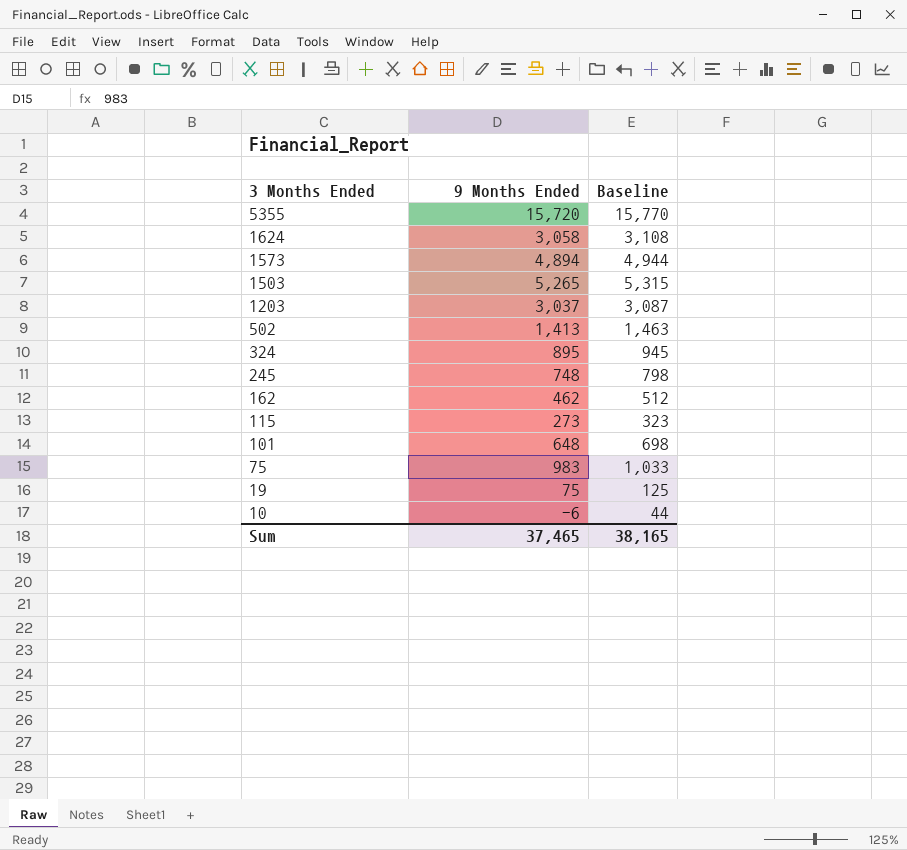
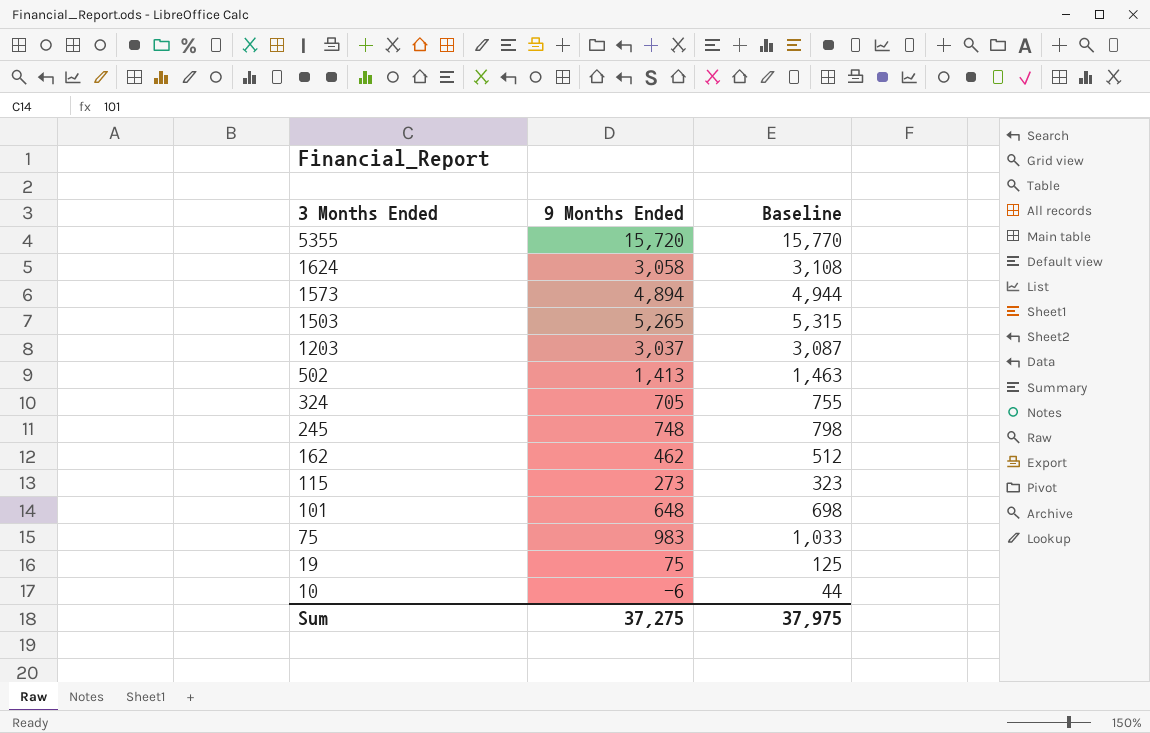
324 | 9 Months Ended: 895 -> 705
324 | Baseline: 945 -> 755
Sum | 9 Months Ended: 37,465 -> 37,275
Sum | Baseline: 38,165 -> 37,975

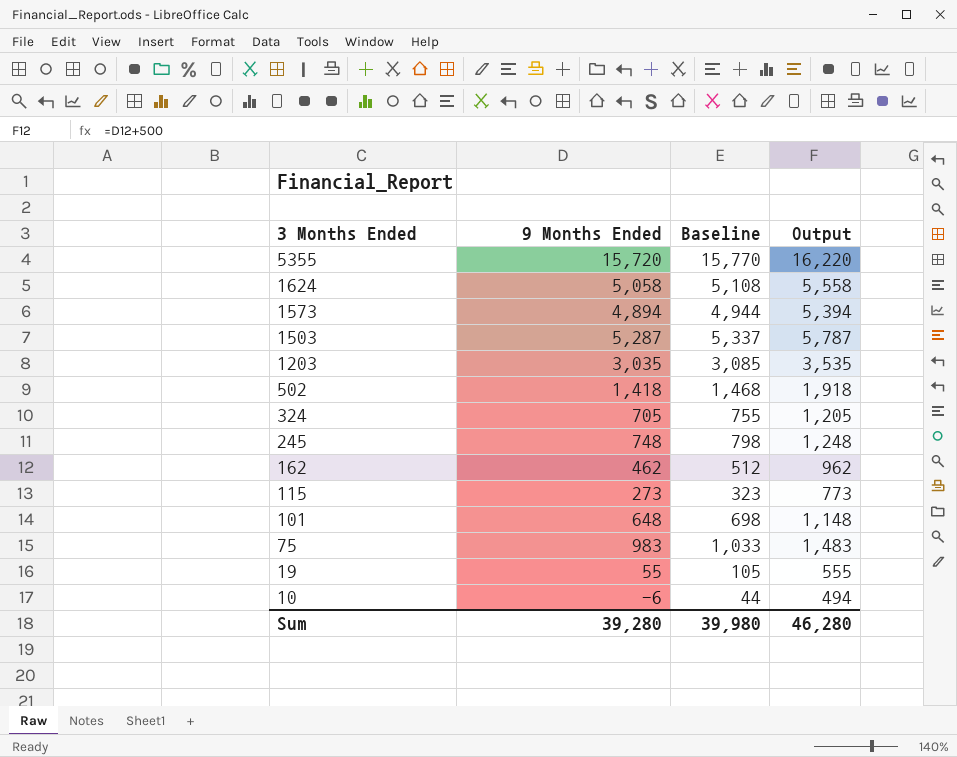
column Output | formula: none -> [9 Months Ended] + 500
1624 | 9 Months Ended: 3,058 -> 5,058
1624 | Baseline: 3,108 -> 5,108
1503 | 9 Months Ended: 5,265 -> 5,287
1503 | Baseline: 5,315 -> 5,337
1203 | 9 Months Ended: 3,037 -> 3,035
1203 | Baseline: 3,087 -> 3,085
502 | 9 Months Ended: 1,413 -> 1,418
502 | Baseline: 1,463 -> 1,468
19 | 9 Months Ended: 75 -> 55
19 | Baseline: 125 -> 105
Sum | 9 Months Ended: 37,275 -> 39,280
Sum | Baseline: 37,975 -> 39,980

